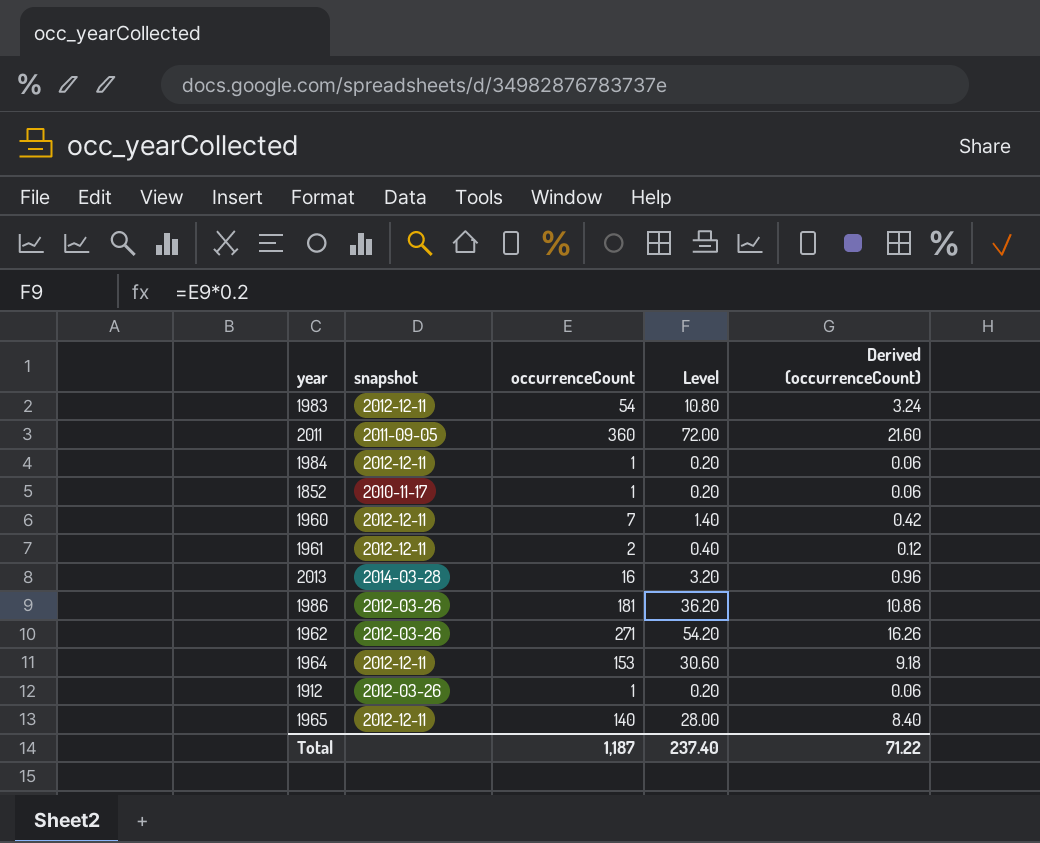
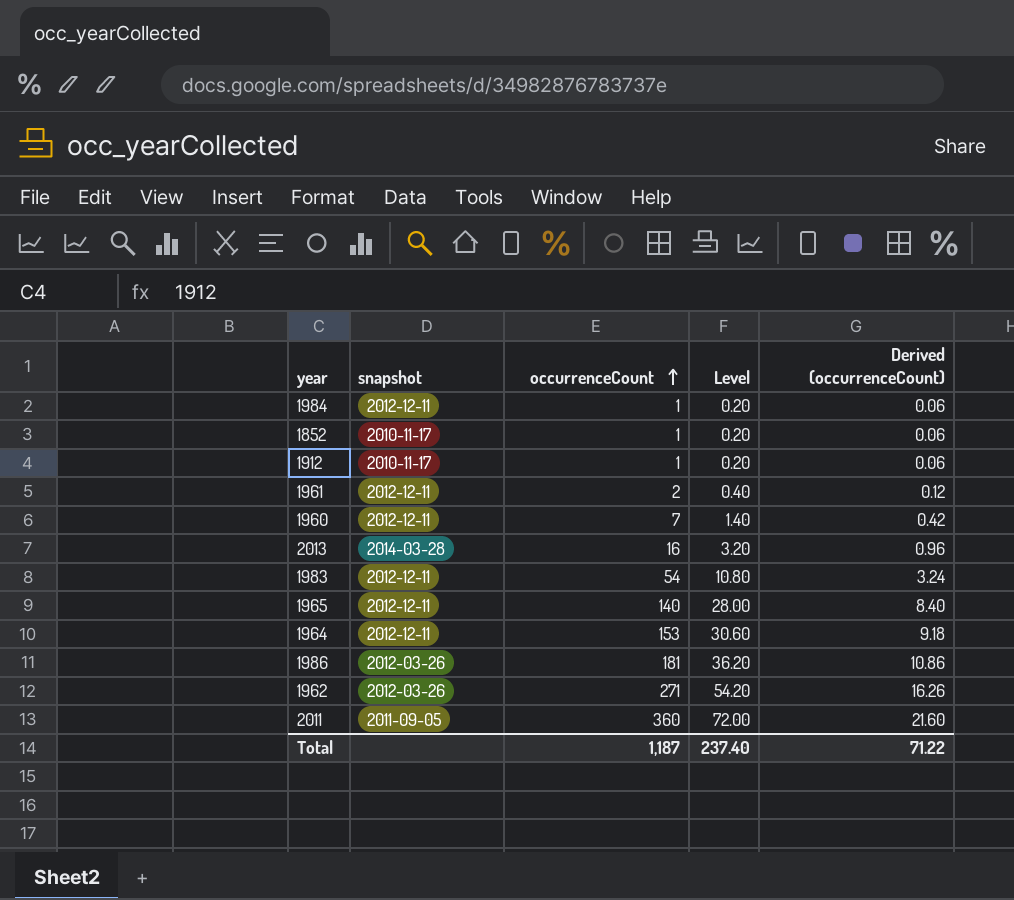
row order: none -> occurrenceCount ascending
1912 | snapshot: 2012-03-26 -> 2010-11-17

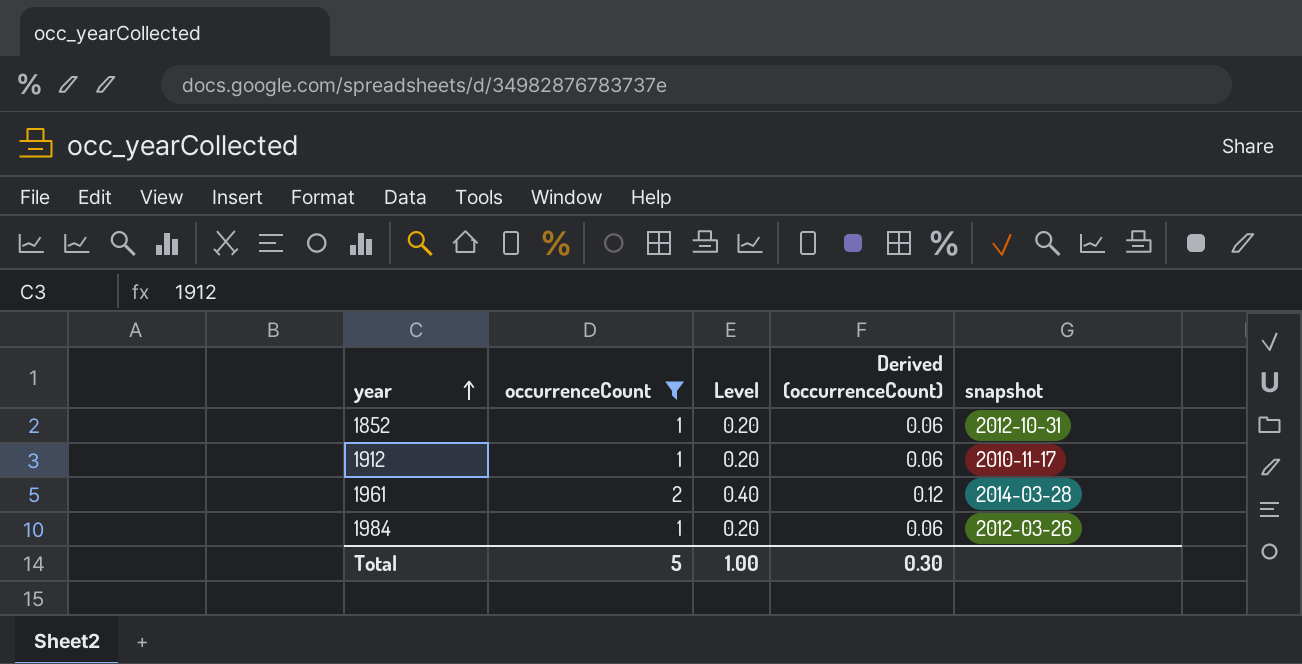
filter: none -> occurrenceCount <= 2
row order: occurrenceCount ascending -> year ascending
column snapshot | position: 2 -> 5
1852 | snapshot: 2010-11-17 -> 2012-10-31
1961 | snapshot: 2012-12-11 -> 2014-03-28
1984 | snapshot: 2012-12-11 -> 2012-03-26
Total | occurrenceCount: 1,187 -> 5
Total | Level: 237.40 -> 1.00
Total | Derived (occurrenceCount): 71.22 -> 0.30

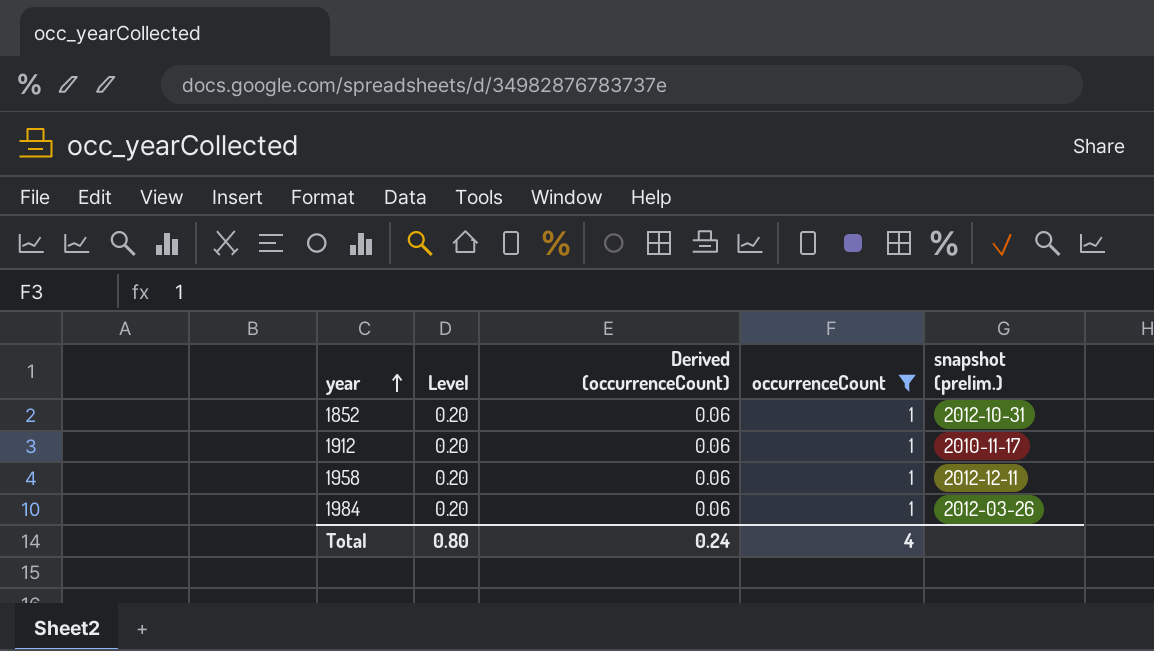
column occurrenceCount | position: 2 -> 4
column name: snapshot -> snapshot (prelim.)
row 1961: 2 | 0.40 | 0.12 | 2014-03-28 -> none
row 1958: none -> 0.20 | 0.06 | 1 | 2012-12-11
Total | Level: 1.00 -> 0.80
Total | Derived (occurrenceCount): 0.30 -> 0.24
Total | occurrenceCount: 5 -> 4

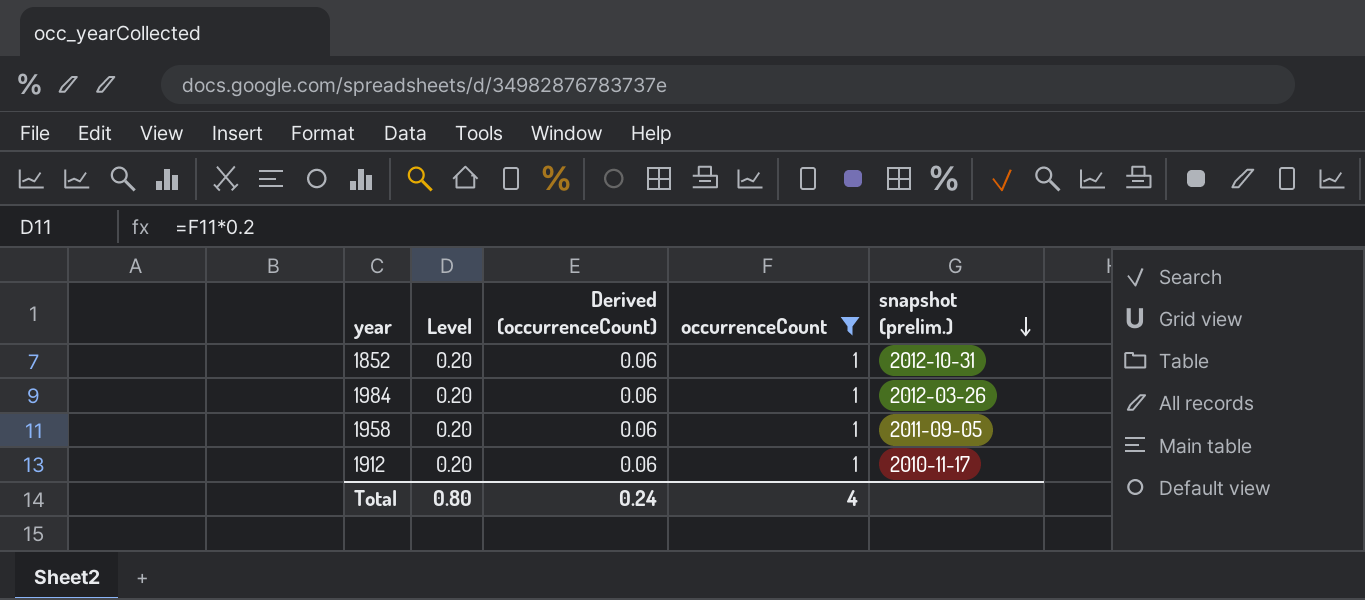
row order: year ascending -> snapshot (prelim.) descending
1958 | snapshot (prelim.): 2012-12-11 -> 2011-09-05

